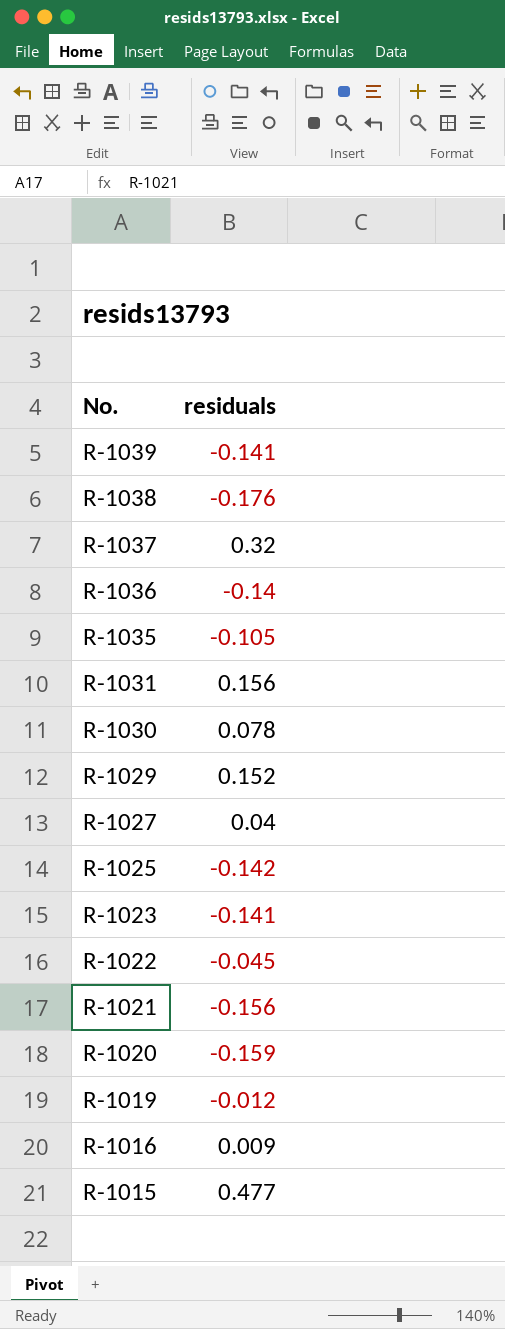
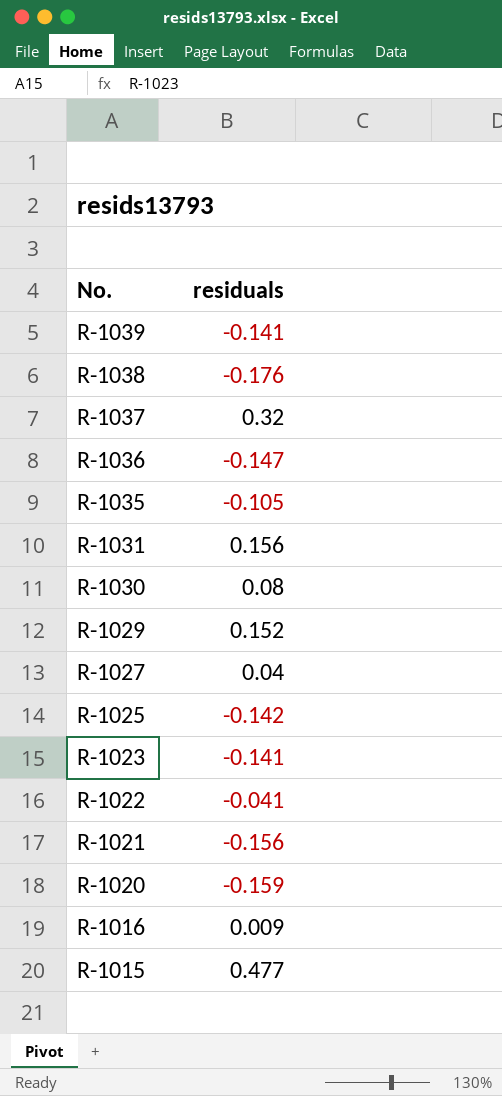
row R-1019: -0.012 -> none
R-1036 | residuals: -0.14 -> -0.147
R-1030 | residuals: 0.078 -> 0.08
R-1022 | residuals: -0.045 -> -0.041

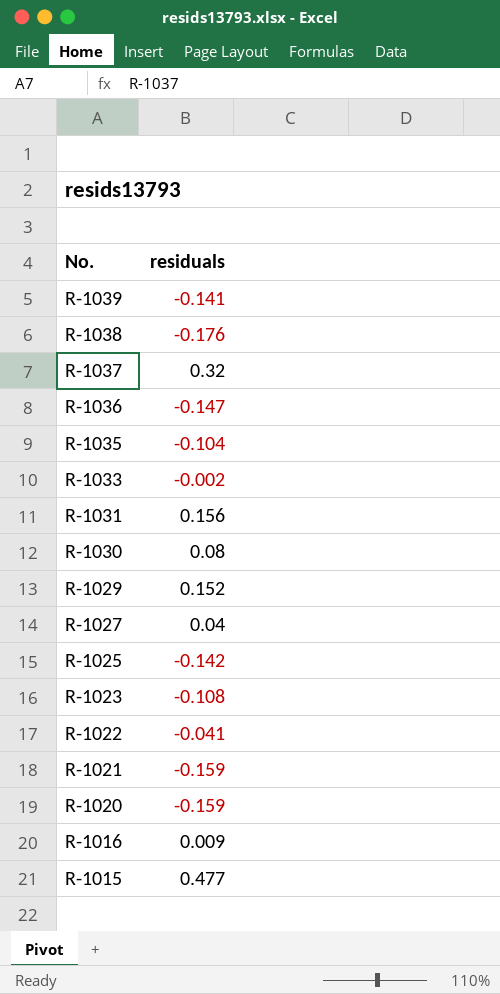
R-1035 | residuals: -0.105 -> -0.104
row R-1033: none -> -0.002
R-1023 | residuals: -0.141 -> -0.108
R-1021 | residuals: -0.156 -> -0.159

